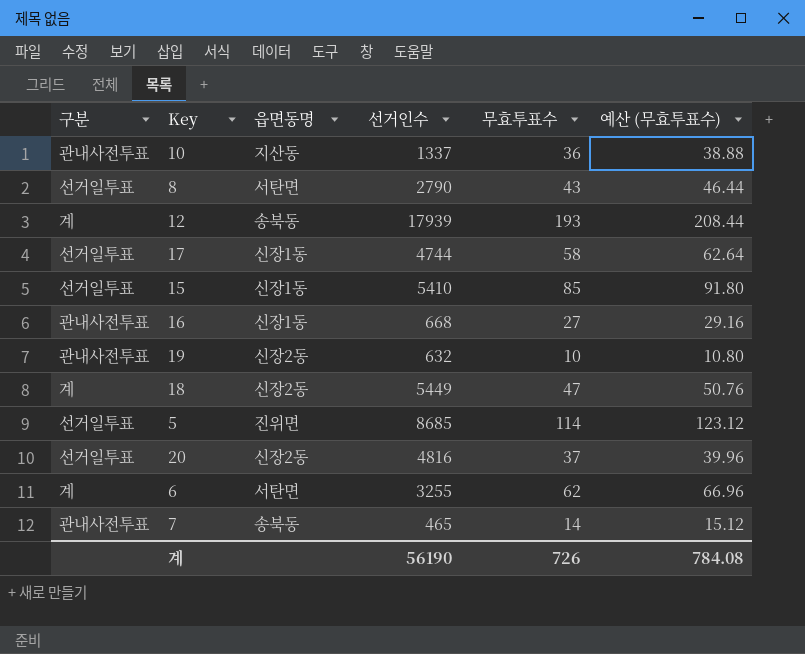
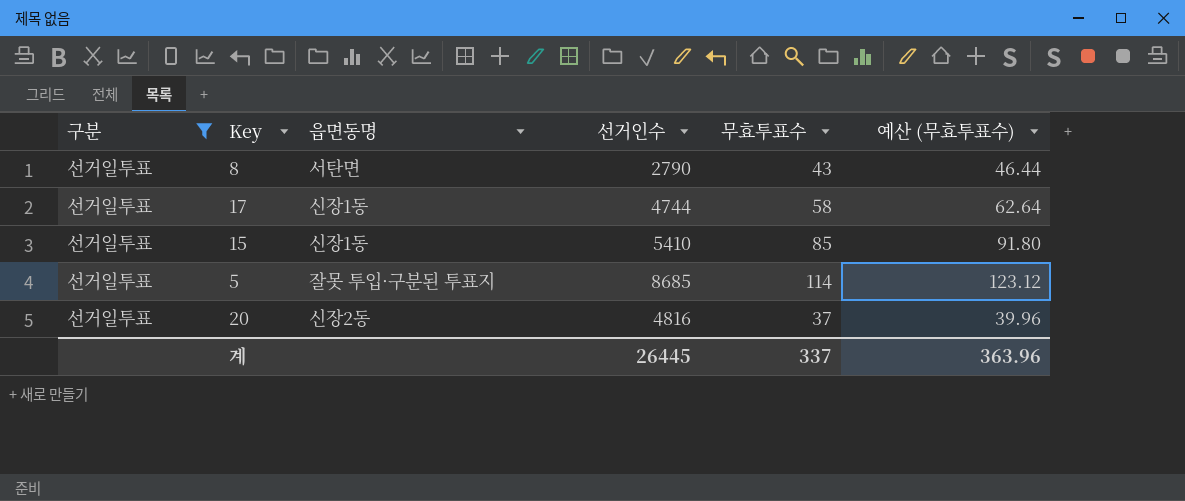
filter: none -> 구분 = 선거일투표
5 | 읍면동명: 진위면 -> 잘못 투입·구분된 투표지
계 | 선거인수: 56190 -> 26445
계 | 무효투표수: 726 -> 337
계 | 예산 (무효투표수): 784.08 -> 363.96

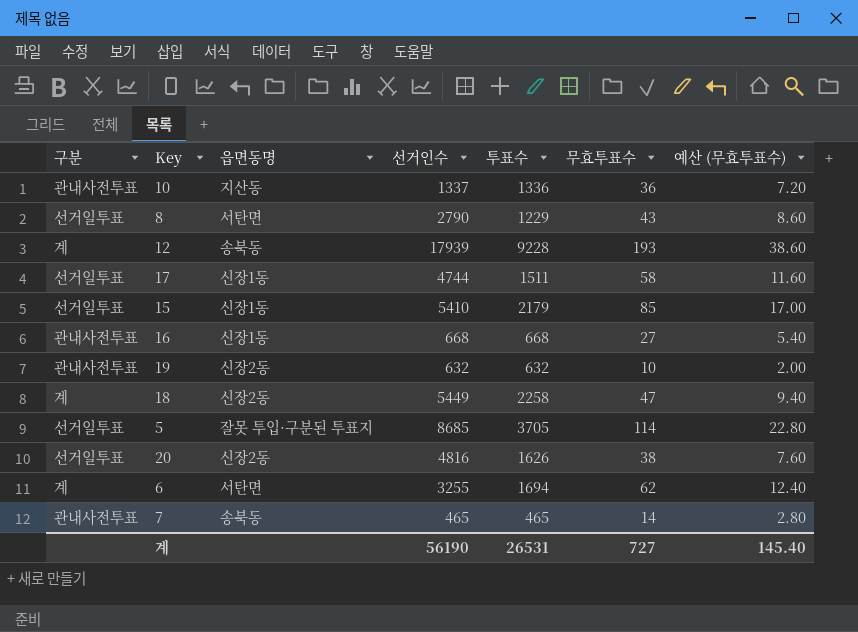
filter: 구분 = 선거일투표 -> none
column 투표수 | position: none -> 5
column 예산 (무효투표수) | formula: [무효투표수] * 1.08 -> [무효투표수] * 0.2
20 | 무효투표수: 37 -> 38
계 | 선거인수: 26445 -> 56190
계 | 무효투표수: 337 -> 727
계 | 예산 (무효투표수): 363.96 -> 145.40

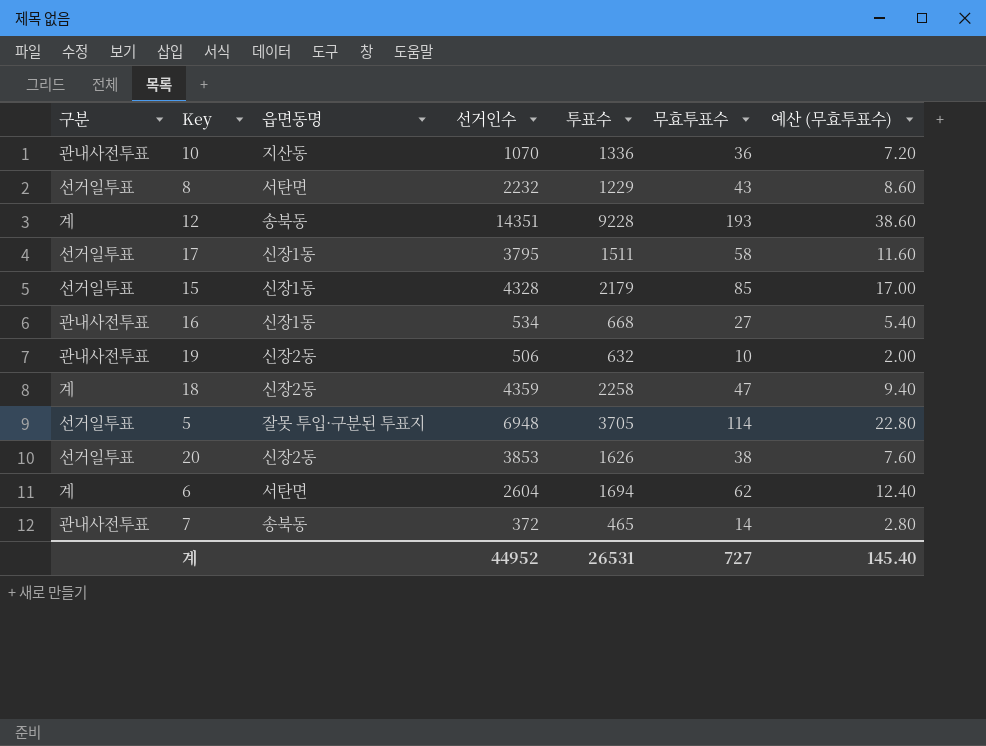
10 | 선거인수: 1337 -> 1070
8 | 선거인수: 2790 -> 2232
12 | 선거인수: 17939 -> 14351
17 | 선거인수: 4744 -> 3795
15 | 선거인수: 5410 -> 4328
16 | 선거인수: 668 -> 534
19 | 선거인수: 632 -> 506
18 | 선거인수: 5449 -> 4359
5 | 선거인수: 8685 -> 6948
20 | 선거인수: 4816 -> 3853
6 | 선거인수: 3255 -> 2604
7 | 선거인수: 465 -> 372
계 | 선거인수: 56190 -> 44952

